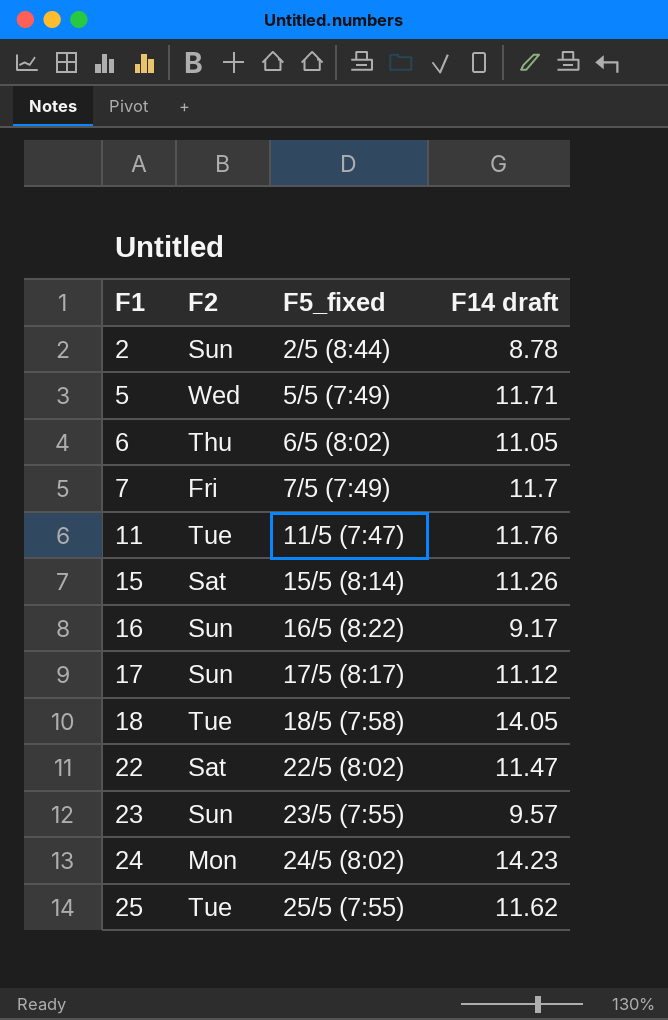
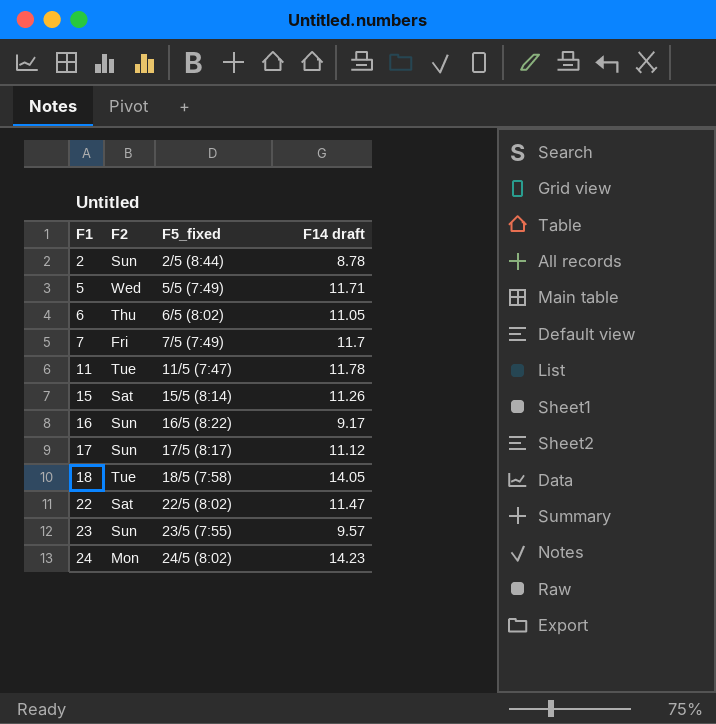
row 25: Tue | 25/5 (7:55) | 11.62 -> none
11 | F14 draft: 11.76 -> 11.78

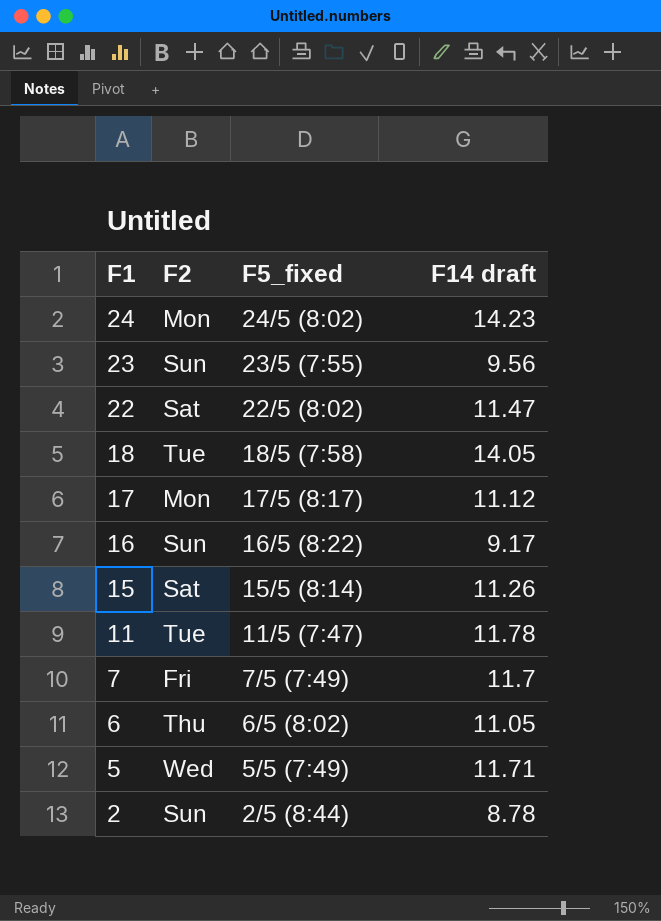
row order: F1 ascending -> F1 descending
23 | F14 draft: 9.57 -> 9.56
17 | F2: Sun -> Mon

